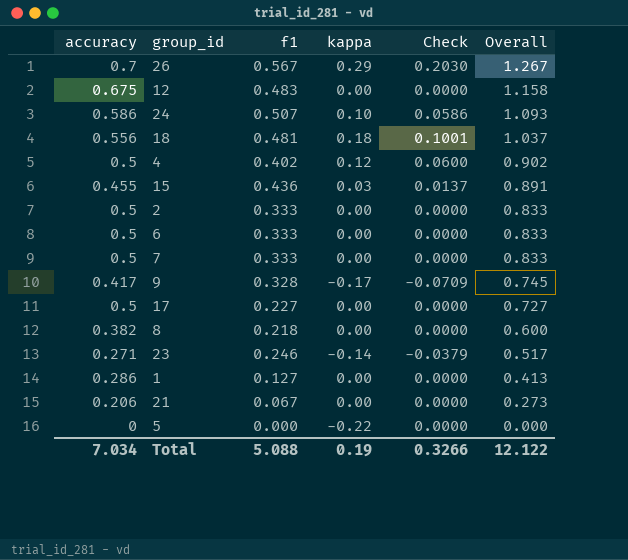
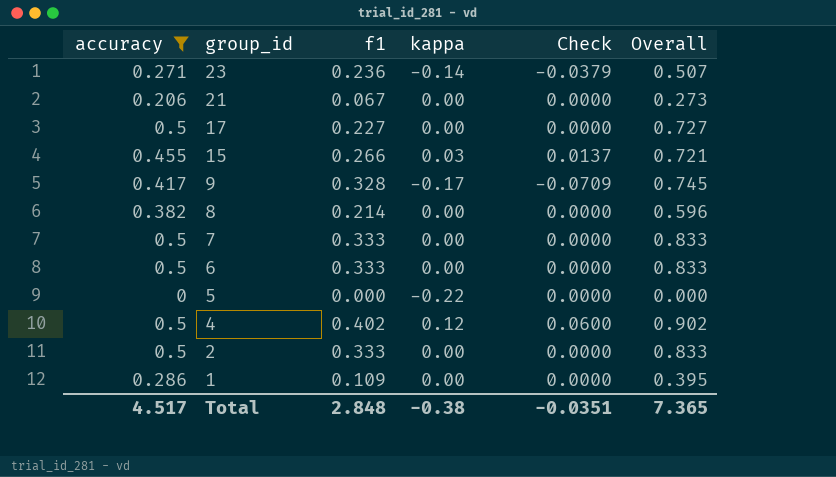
filter: none -> accuracy <= 0.5
row order: Overall descending -> group_id descending
23 | f1: 0.246 -> 0.236
23 | Overall: 0.517 -> 0.507
15 | f1: 0.436 -> 0.266
15 | Overall: 0.891 -> 0.721
8 | f1: 0.218 -> 0.214
8 | Overall: 0.600 -> 0.596
1 | f1: 0.127 -> 0.109
1 | Overall: 0.413 -> 0.395
Total | accuracy: 7.034 -> 4.517
Total | f1: 5.088 -> 2.848
Total | kappa: 0.19 -> -0.38
Total | Check: 0.3266 -> -0.0351
Total | Overall: 12.122 -> 7.365

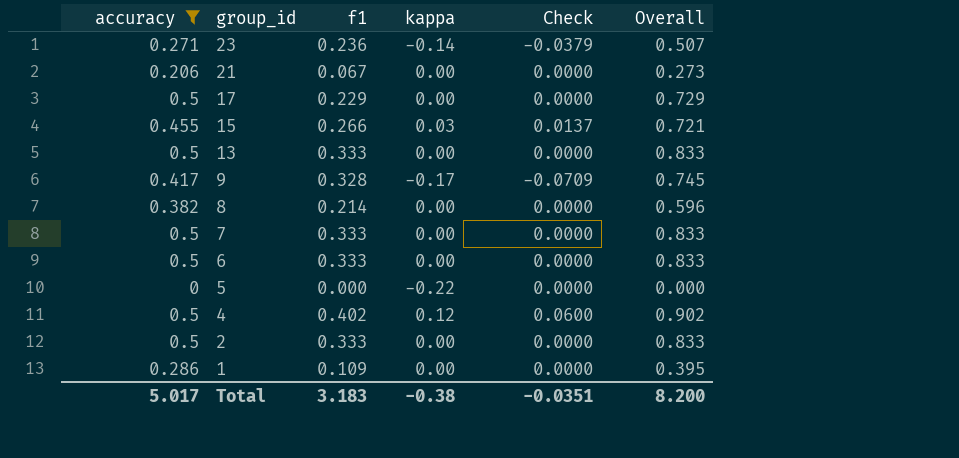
17 | f1: 0.227 -> 0.229
17 | Overall: 0.727 -> 0.729
row 13: none -> 0.5 | 0.333 | 0.00 | 0.0000 | 0.833
Total | accuracy: 4.517 -> 5.017
Total | f1: 2.848 -> 3.183
Total | Overall: 7.365 -> 8.200

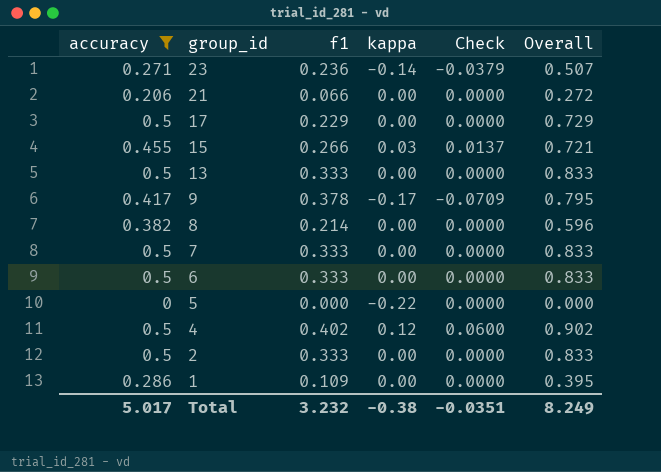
21 | f1: 0.067 -> 0.066
21 | Overall: 0.273 -> 0.272
9 | f1: 0.328 -> 0.378
9 | Overall: 0.745 -> 0.795
Total | f1: 3.183 -> 3.232
Total | Overall: 8.200 -> 8.249

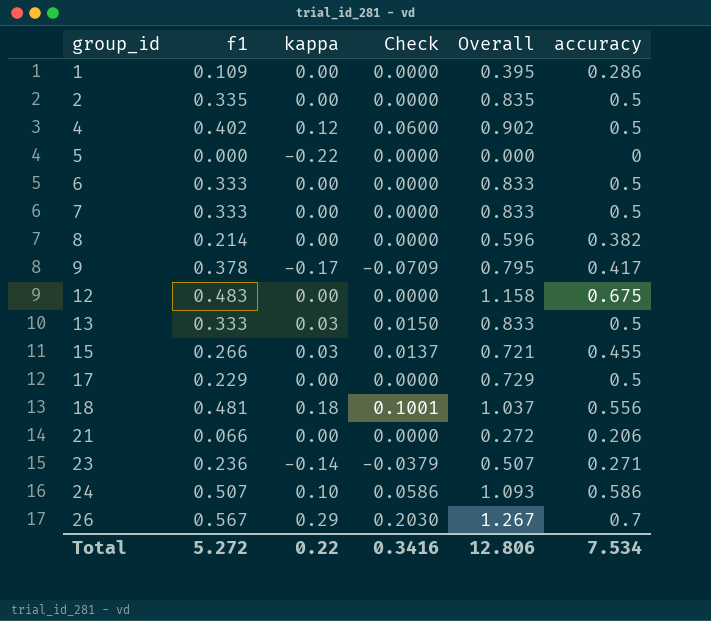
filter: accuracy <= 0.5 -> none
row order: group_id descending -> group_id ascending
column accuracy | position: 1 -> 6
2 | f1: 0.333 -> 0.335
2 | Overall: 0.833 -> 0.835
13 | kappa: 0.00 -> 0.03
13 | Check: 0.0000 -> 0.0150
Total | f1: 3.232 -> 5.272
Total | kappa: -0.38 -> 0.22
Total | Check: -0.0351 -> 0.3416
Total | Overall: 8.249 -> 12.806
Total | accuracy: 5.017 -> 7.534

